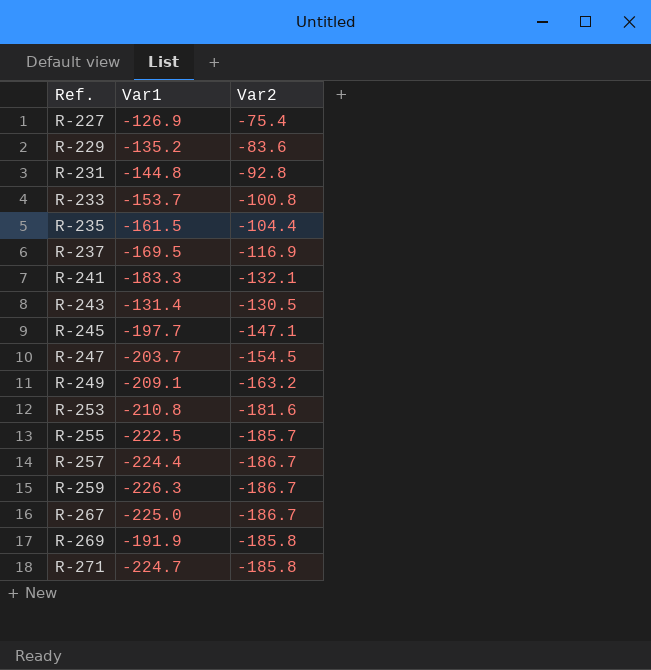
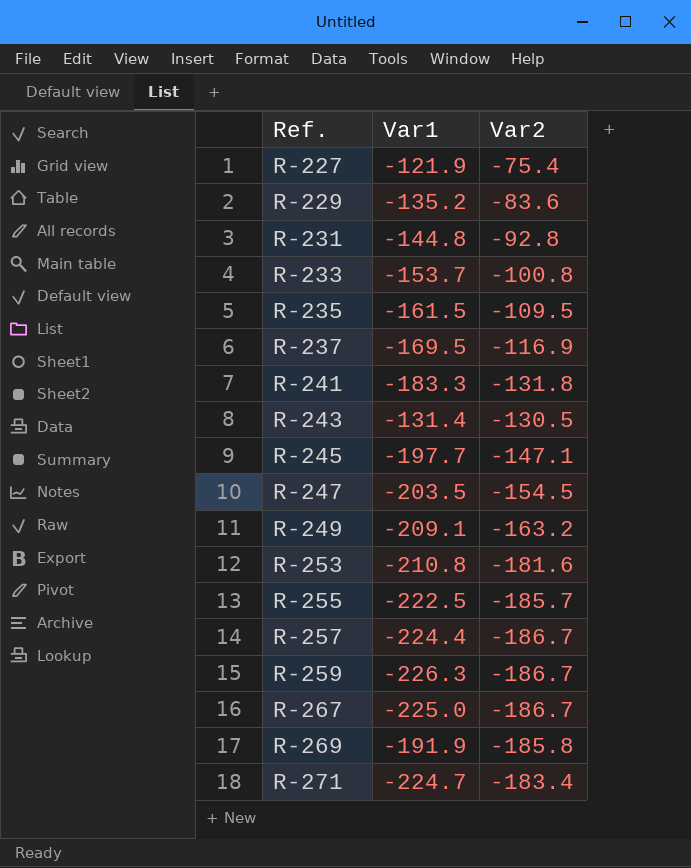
R-227 | Var1: -126.9 -> -121.9
R-235 | Var2: -104.4 -> -109.5
R-241 | Var2: -132.1 -> -131.8
R-247 | Var1: -203.7 -> -203.5
R-271 | Var2: -185.8 -> -183.4

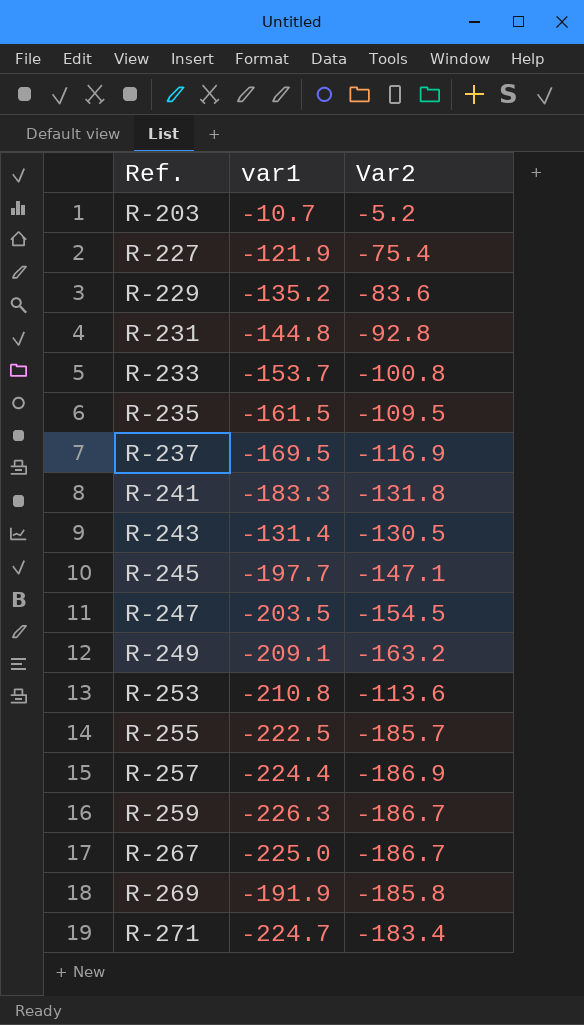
column name: Var1 -> var1
row R-203: none -> -10.7 | -5.2
R-253 | Var2: -181.6 -> -113.6
R-257 | Var2: -186.7 -> -186.9

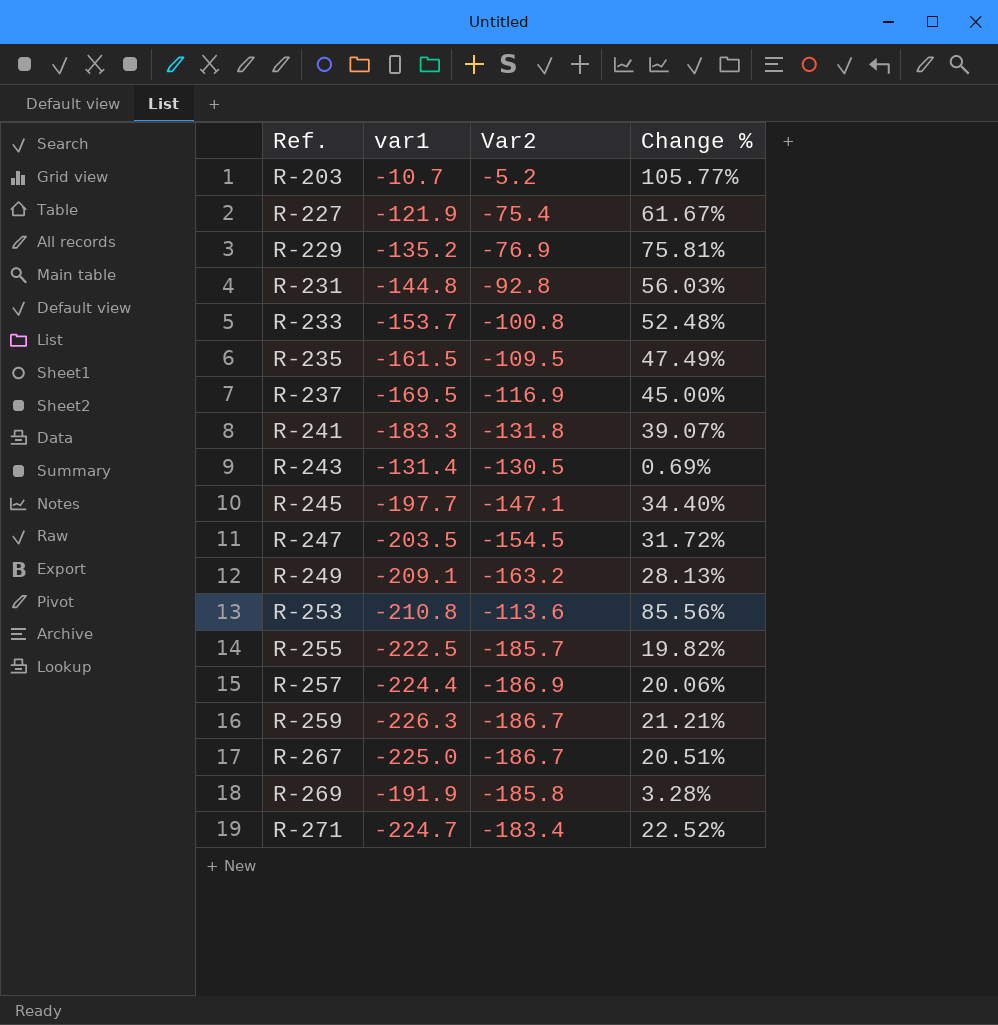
column Change % | formula: none -> ([var1] - [Var2]) / [Var2]
R-229 | Var2: -83.6 -> -76.9

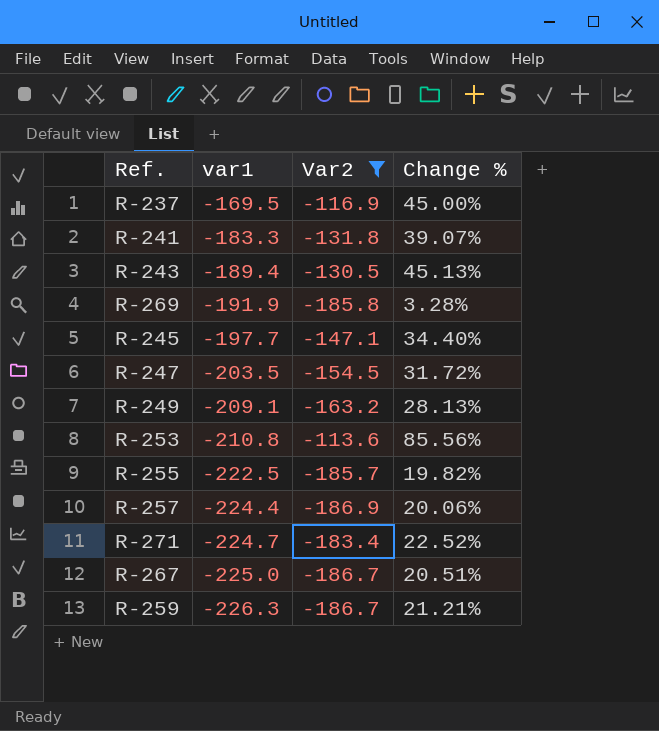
filter: none -> Var2 <= -113.6
row order: Ref. ascending -> var1 descending
R-243 | var1: -131.4 -> -189.4
R-243 | Change %: 0.69% -> 45.13%

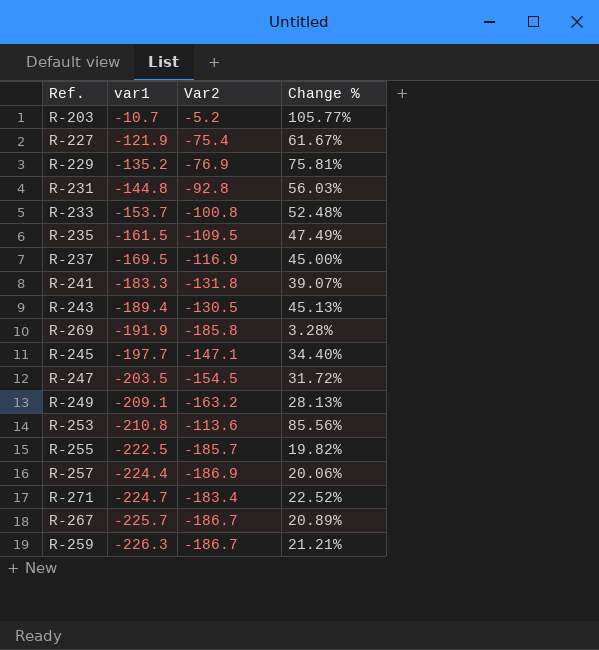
filter: Var2 <= -113.6 -> none
R-267 | var1: -225.0 -> -225.7
R-267 | Change %: 20.51% -> 20.89%

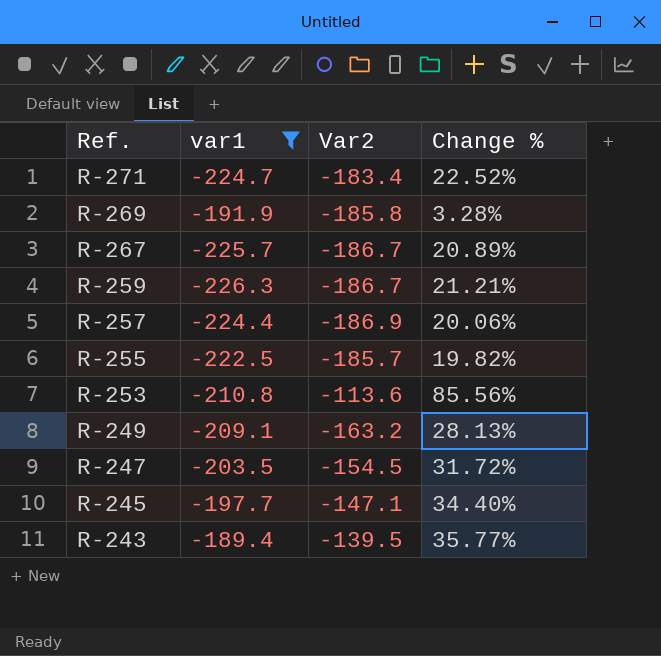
filter: none -> var1 <= -189.4
row order: var1 descending -> Ref. descending
R-243 | Var2: -130.5 -> -139.5
R-243 | Change %: 45.13% -> 35.77%

